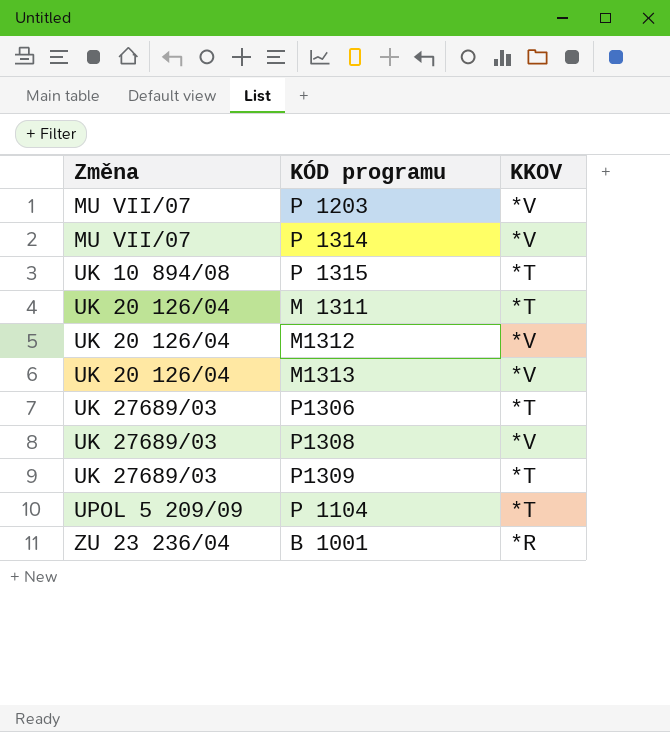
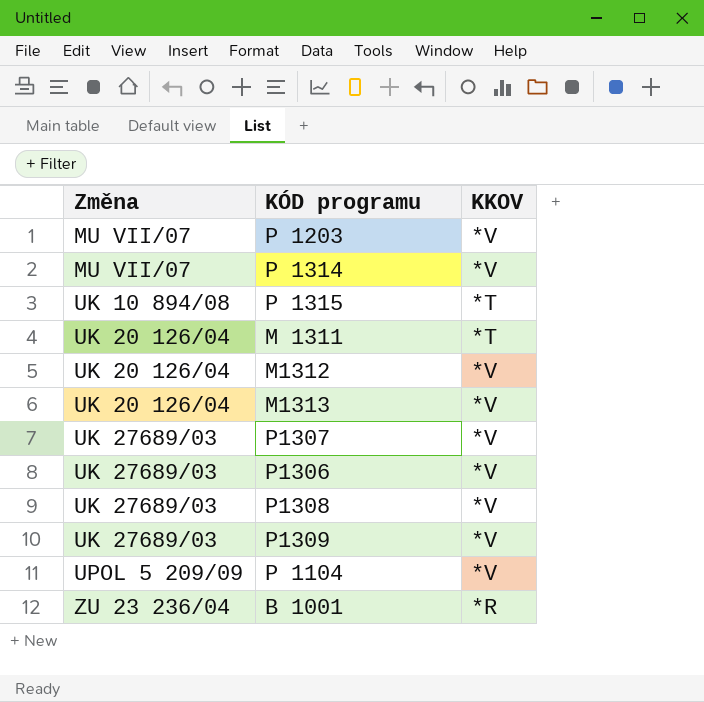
row P1307: none -> UK 27689/03 | *V
P1306 | KKOV: *T -> *V
P1309 | KKOV: *T -> *V
P 1104 | KKOV: *T -> *V

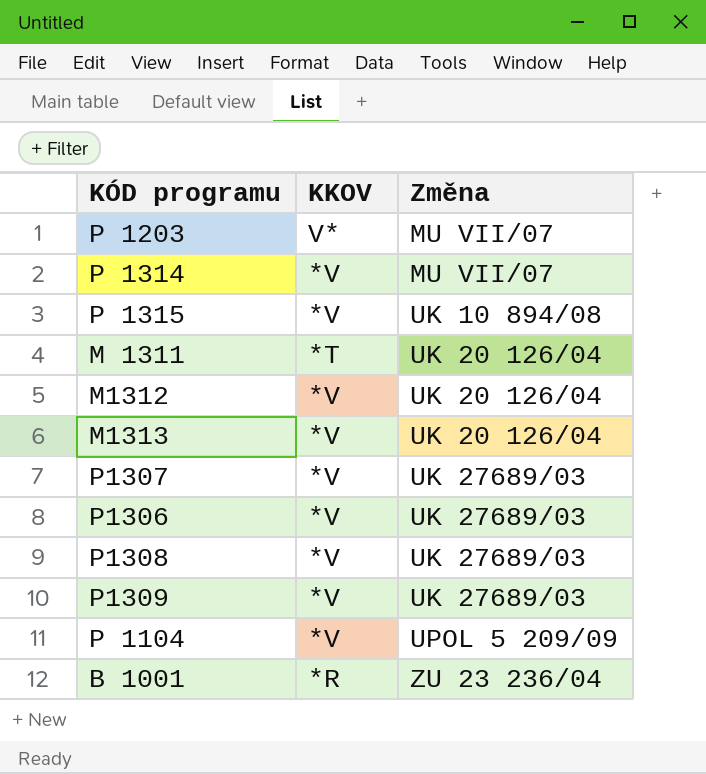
column Změna | position: 1 -> 3
P 1203 | KKOV: *V -> V*
P 1315 | KKOV: *T -> *V

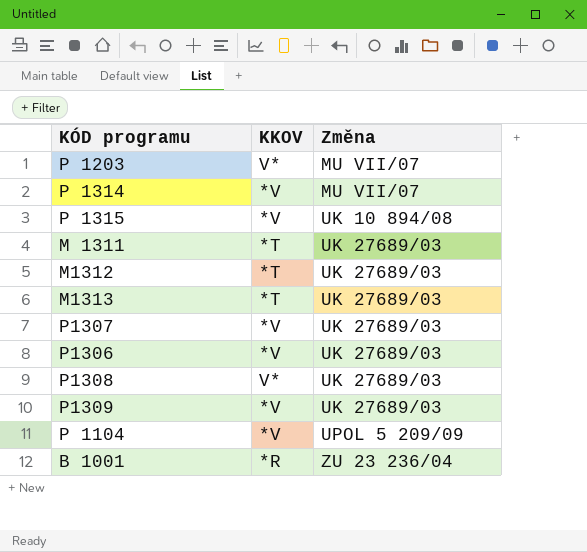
M 1311 | Změna: UK 20 126/04 -> UK 27689/03
M1312 | KKOV: *V -> *T
M1312 | Změna: UK 20 126/04 -> UK 27689/03
M1313 | KKOV: *V -> *T
M1313 | Změna: UK 20 126/04 -> UK 27689/03
P1308 | KKOV: *V -> V*

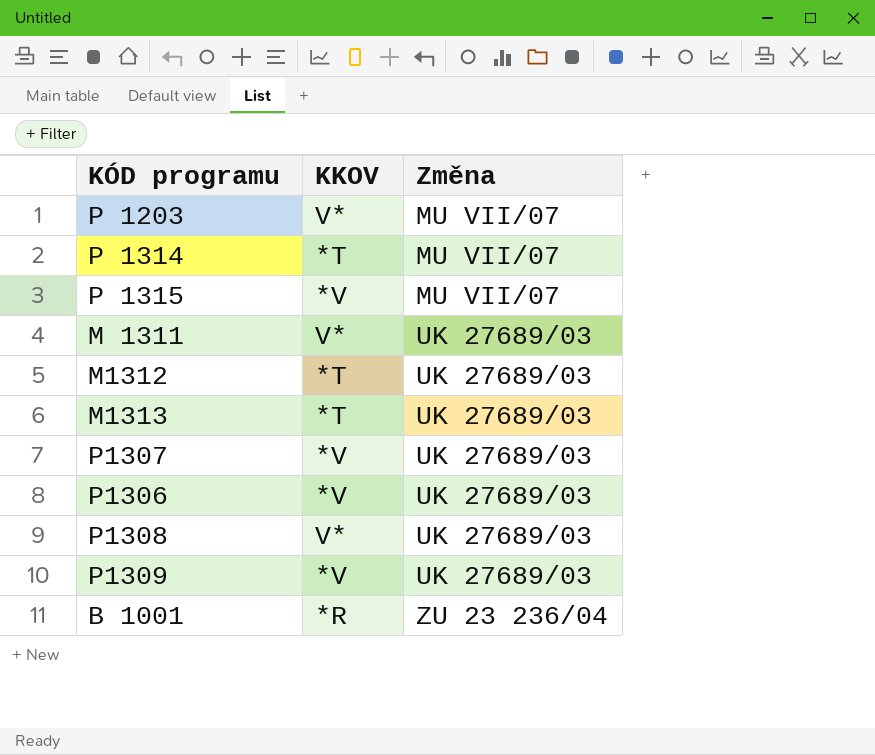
row P 1104: *V | UPOL 5 209/09 -> none
P 1314 | KKOV: *V -> *T
P 1315 | Změna: UK 10 894/08 -> MU VII/07
M 1311 | KKOV: *T -> V*

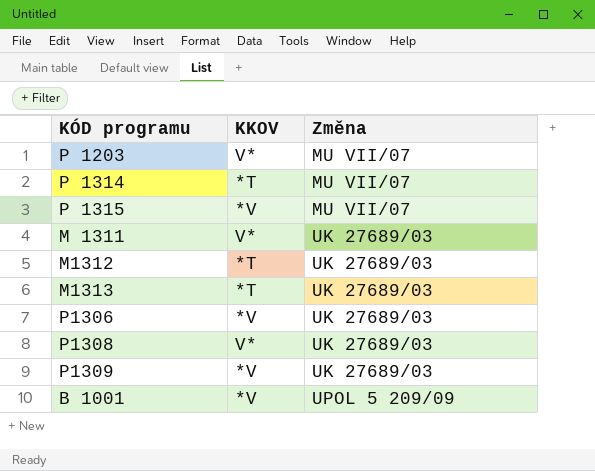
row P1307: *V | UK 27689/03 -> none
B 1001 | KKOV: *R -> *V
B 1001 | Změna: ZU 23 236/04 -> UPOL 5 209/09

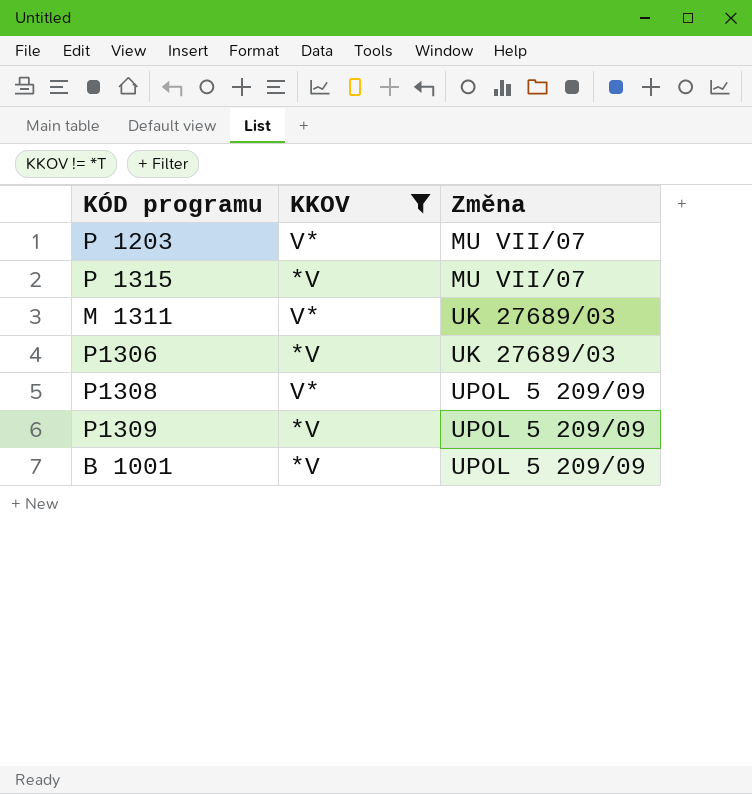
filter: none -> KKOV != *T
P1308 | Změna: UK 27689/03 -> UPOL 5 209/09
P1309 | Změna: UK 27689/03 -> UPOL 5 209/09

